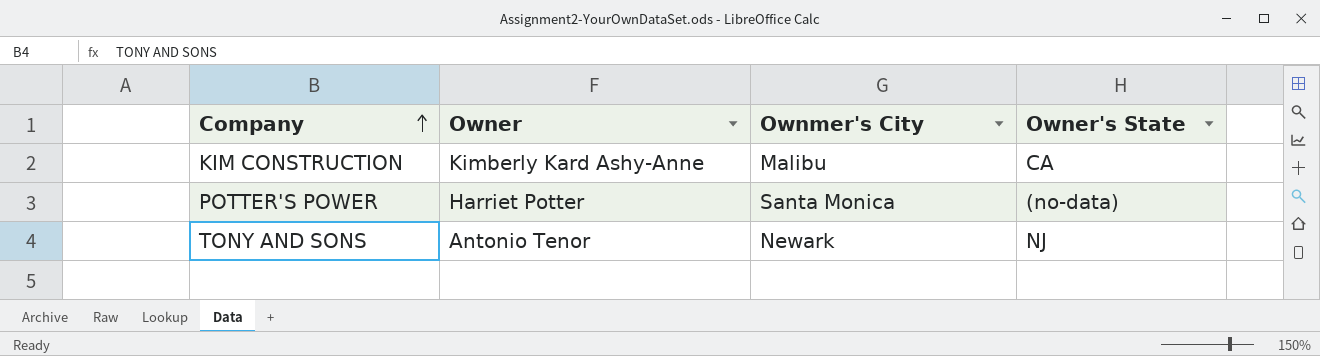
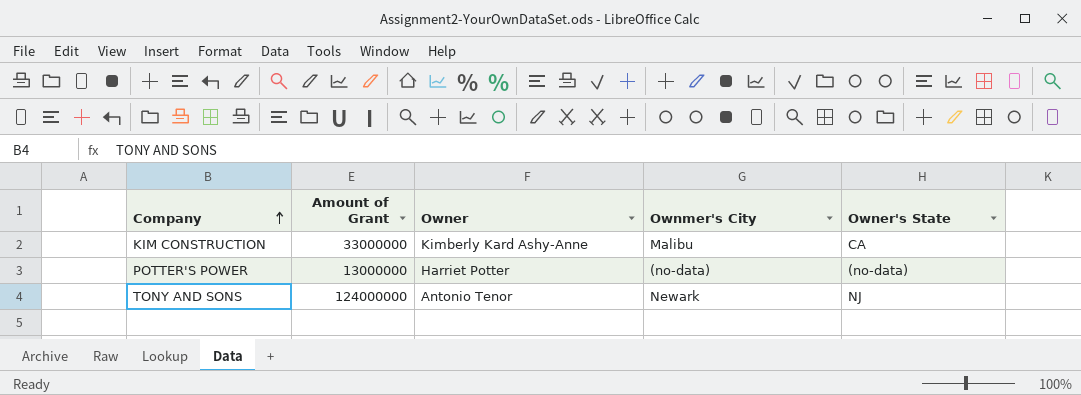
column Amount of Grant | position: none -> 2
POTTER'S POWER | Ownmer's City: Santa Monica -> (no-data)

